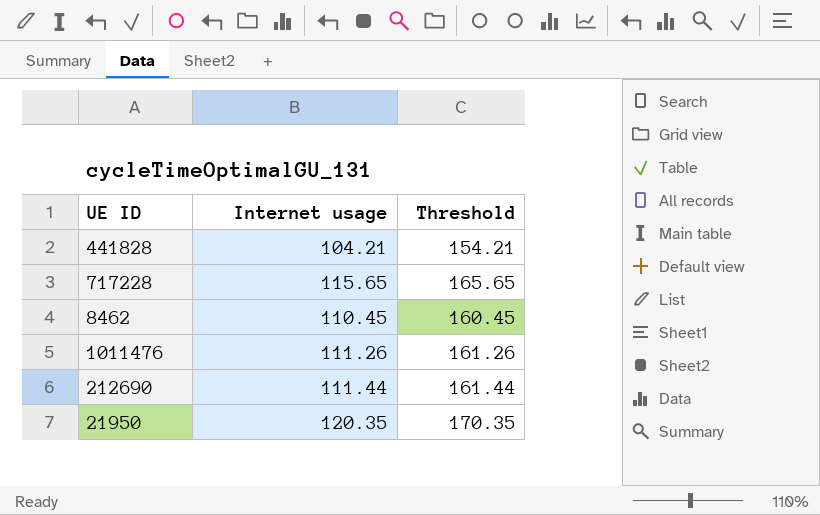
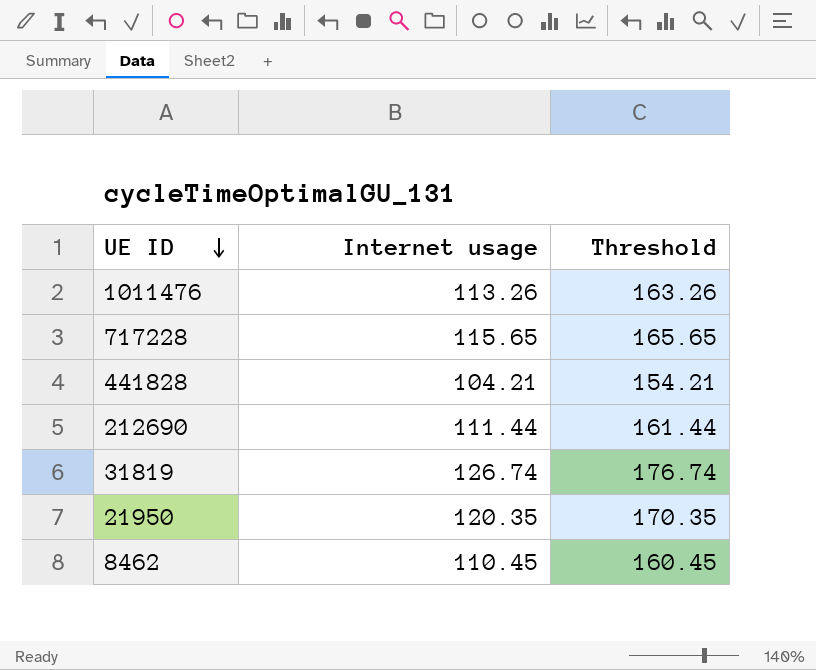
row order: none -> UE ID descending
1011476 | Internet usage: 111.26 -> 113.26
1011476 | Threshold: 161.26 -> 163.26
row 31819: none -> 126.74 | 176.74

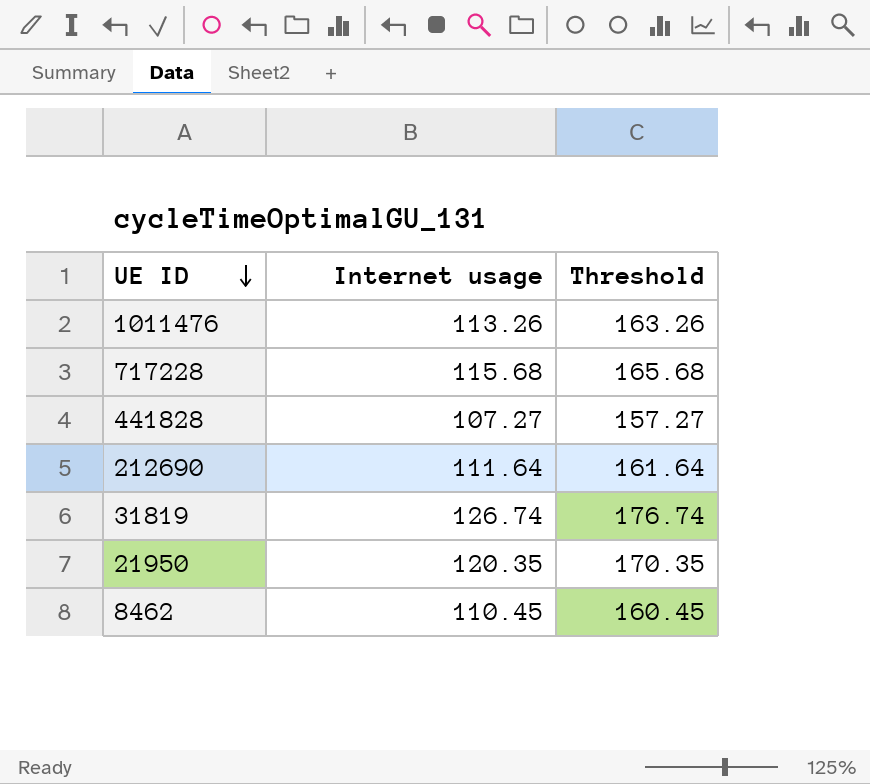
717228 | Internet usage: 115.65 -> 115.68
717228 | Threshold: 165.65 -> 165.68
441828 | Internet usage: 104.21 -> 107.27
441828 | Threshold: 154.21 -> 157.27
212690 | Internet usage: 111.44 -> 111.64
212690 | Threshold: 161.44 -> 161.64

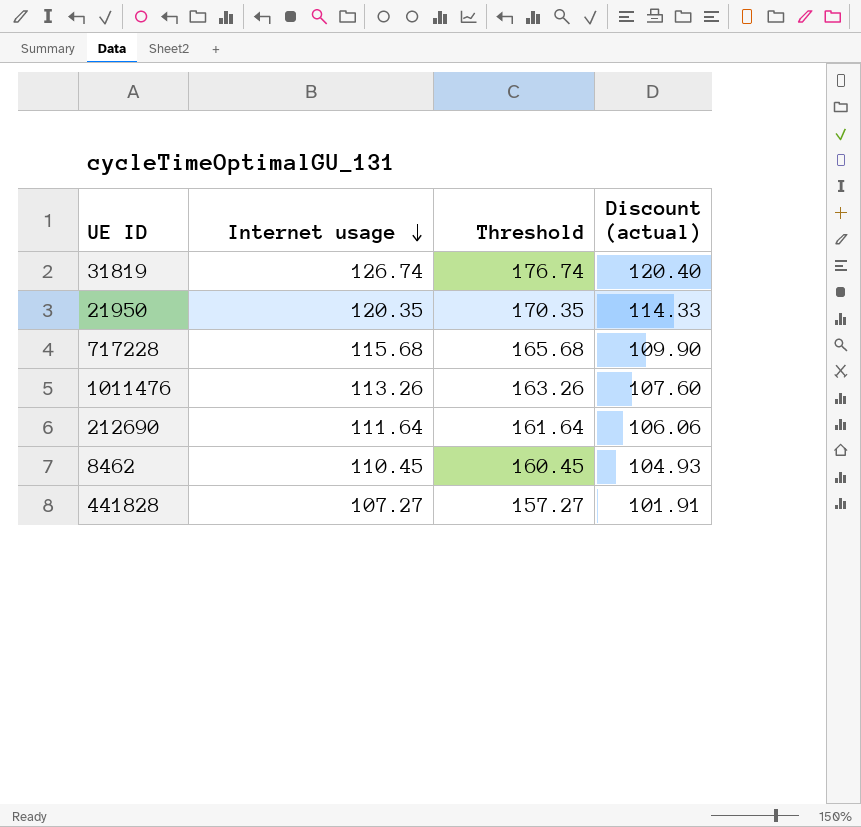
row order: UE ID descending -> Internet usage descending
column Discount (actual) | formula: none -> [Internet usage] * 0.95

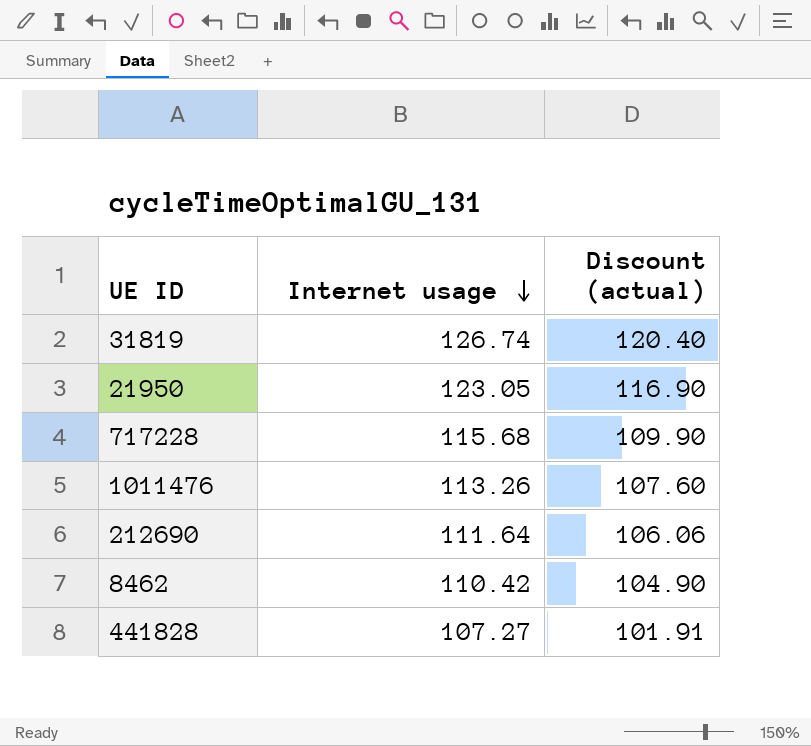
column Threshold | formula: [Internet usage] + 50 -> none
21950 | Internet usage: 120.35 -> 123.05
21950 | Discount (actual): 114.33 -> 116.90
8462 | Internet usage: 110.45 -> 110.42
8462 | Discount (actual): 104.93 -> 104.90

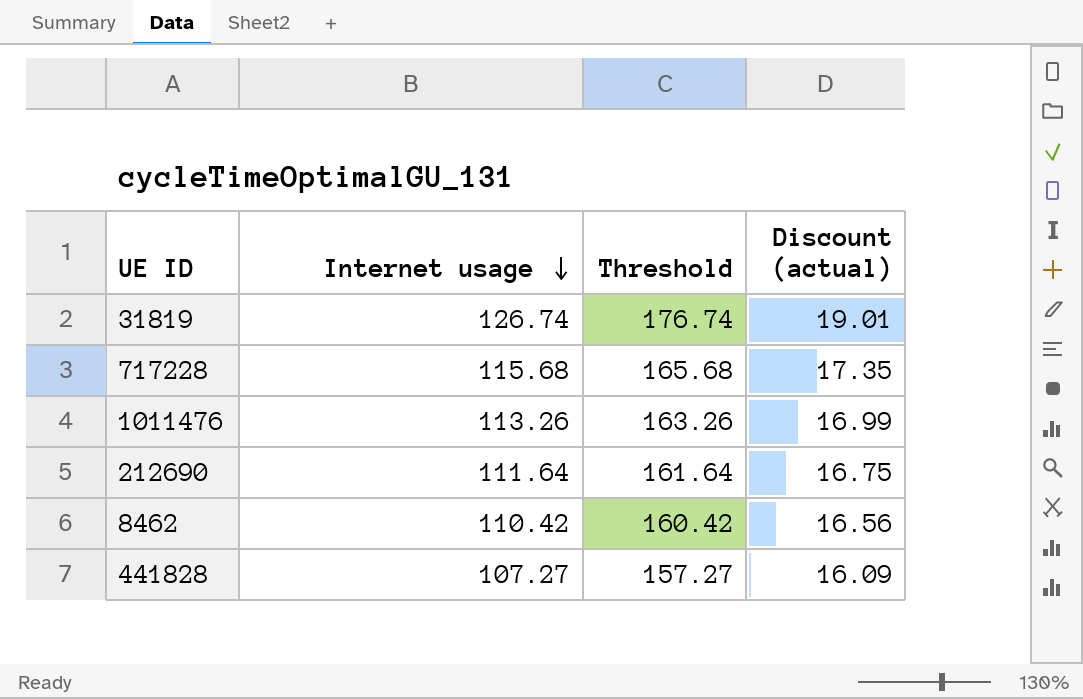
column Threshold | formula: none -> [Internet usage] + 50
column Discount (actual) | formula: [Internet usage] * 0.95 -> [Internet usage] * 0.15
row 21950: 123.05 | 116.90 -> none

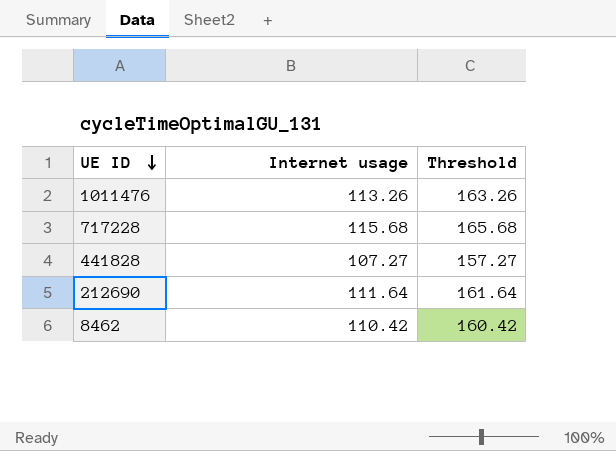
row order: Internet usage descending -> UE ID descending
column Discount (actual) | formula: [Internet usage] * 0.15 -> none
row 31819: 126.74 | 176.74 | 19.01 -> none

